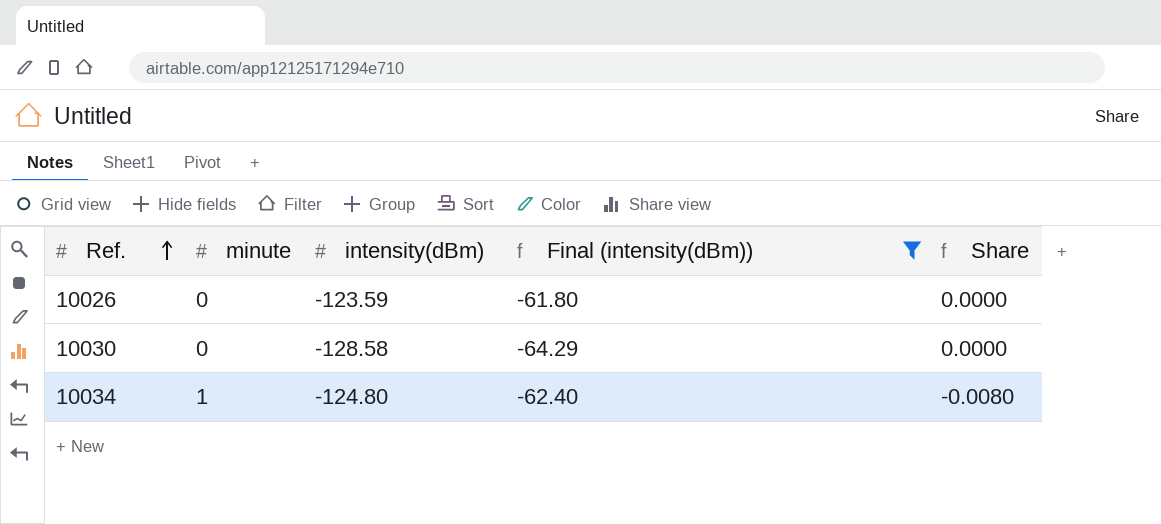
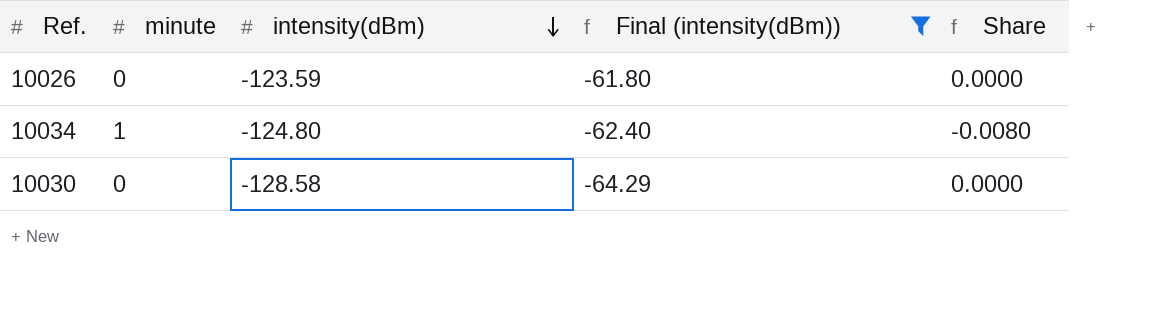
row order: Ref. ascending -> intensity(dBm) descending

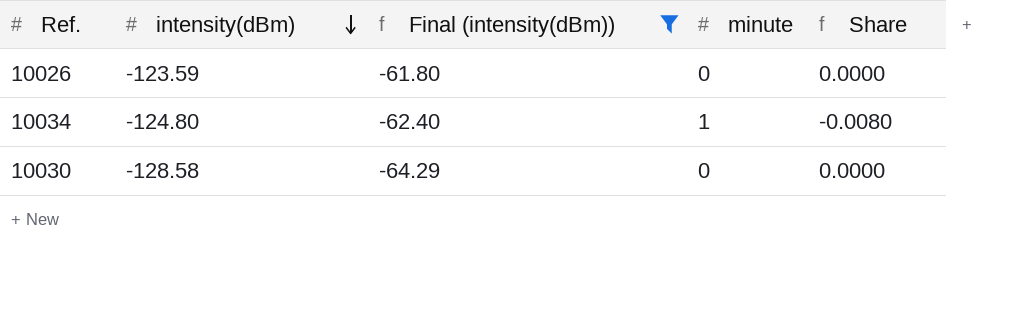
column minute | position: 2 -> 4

